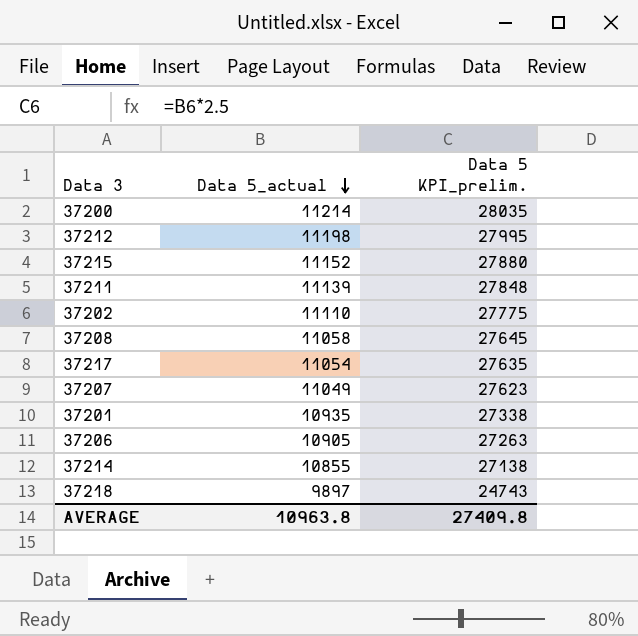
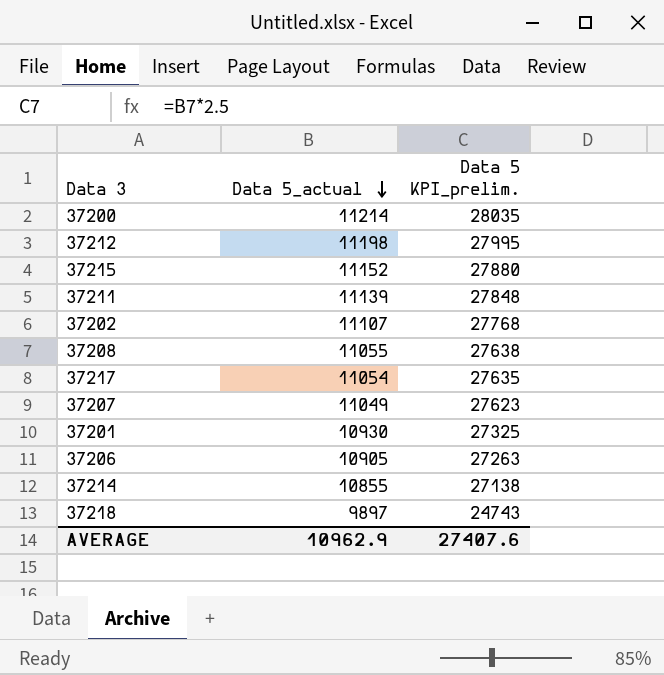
37202 | Data 5_actual: 11110 -> 11107
37202 | Data 5 KPI_prelim.: 27775 -> 27768
37208 | Data 5_actual: 11058 -> 11055
37208 | Data 5 KPI_prelim.: 27645 -> 27638
37201 | Data 5_actual: 10935 -> 10930
37201 | Data 5 KPI_prelim.: 27338 -> 27325
AVERAGE | Data 5_actual: 10963.8 -> 10962.9
AVERAGE | Data 5 KPI_prelim.: 27409.8 -> 27407.6

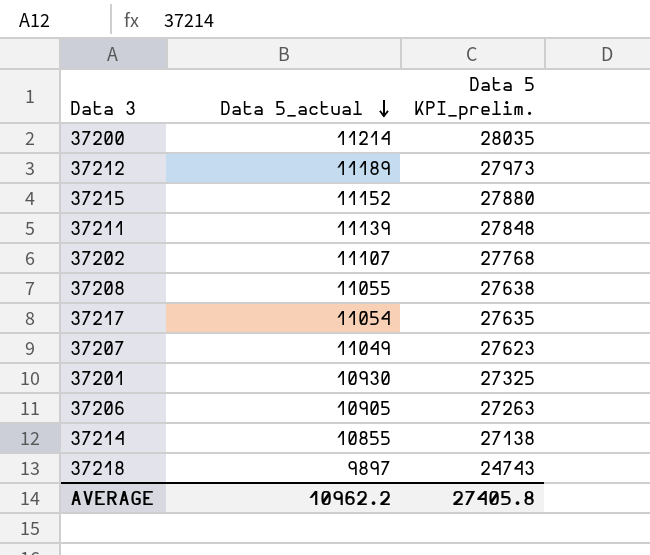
37212 | Data 5_actual: 11198 -> 11189
37212 | Data 5 KPI_prelim.: 27995 -> 27973
AVERAGE | Data 5_actual: 10962.9 -> 10962.2
AVERAGE | Data 5 KPI_prelim.: 27407.6 -> 27405.8

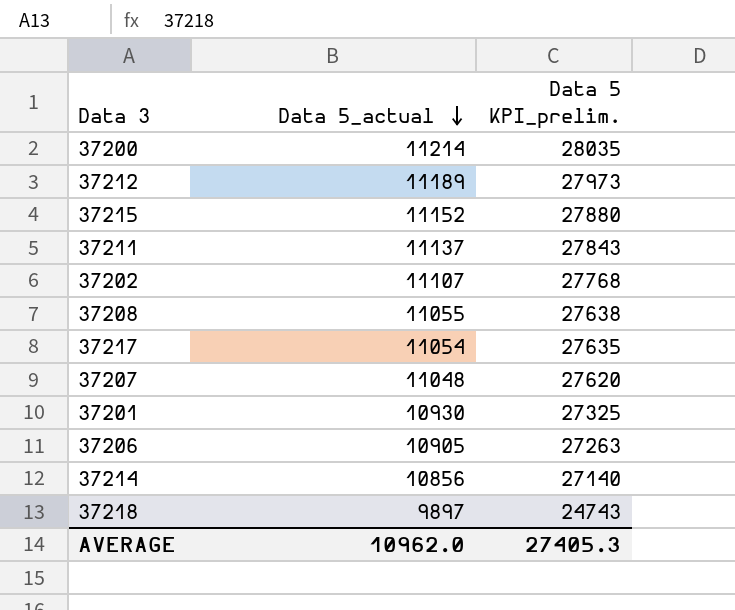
37211 | Data 5_actual: 11139 -> 11137
37211 | Data 5 KPI_prelim.: 27848 -> 27843
37207 | Data 5_actual: 11049 -> 11048
37207 | Data 5 KPI_prelim.: 27623 -> 27620
37214 | Data 5_actual: 10855 -> 10856
37214 | Data 5 KPI_prelim.: 27138 -> 27140
AVERAGE | Data 5_actual: 10962.2 -> 10962.0
AVERAGE | Data 5 KPI_prelim.: 27405.8 -> 27405.3

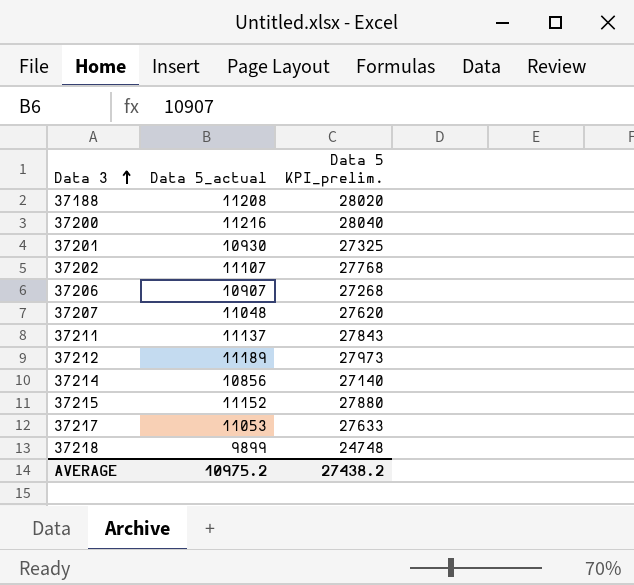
row order: Data 5_actual descending -> Data 3 ascending
row 37208: 11055 | 27638 -> none
row 37188: none -> 11208 | 28020
37200 | Data 5_actual: 11214 -> 11216
37200 | Data 5 KPI_prelim.: 28035 -> 28040
37206 | Data 5_actual: 10905 -> 10907
37206 | Data 5 KPI_prelim.: 27263 -> 27268
37217 | Data 5_actual: 11054 -> 11053
37217 | Data 5 KPI_prelim.: 27635 -> 27633
37218 | Data 5_actual: 9897 -> 9899
37218 | Data 5 KPI_prelim.: 24743 -> 24748
AVERAGE | Data 5_actual: 10962.0 -> 10975.2
AVERAGE | Data 5 KPI_prelim.: 27405.3 -> 27438.2

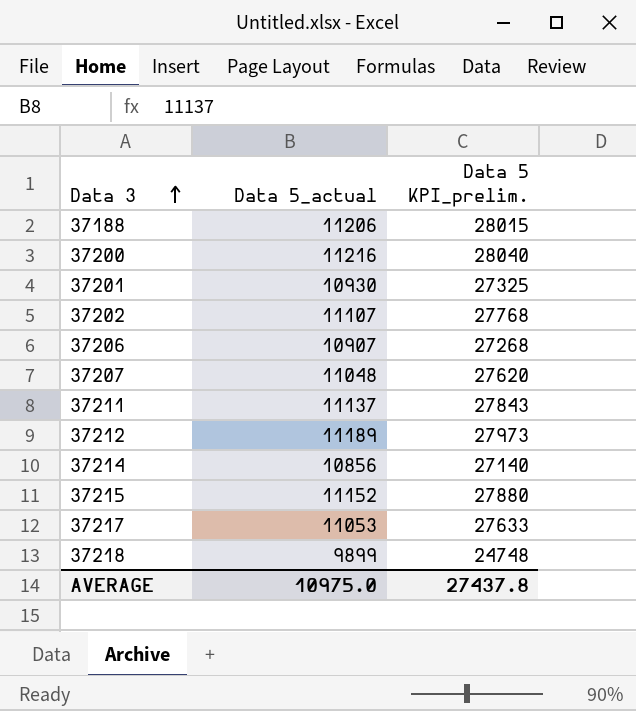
37188 | Data 5_actual: 11208 -> 11206
37188 | Data 5 KPI_prelim.: 28020 -> 28015
AVERAGE | Data 5_actual: 10975.2 -> 10975.0
AVERAGE | Data 5 KPI_prelim.: 27438.2 -> 27437.8

